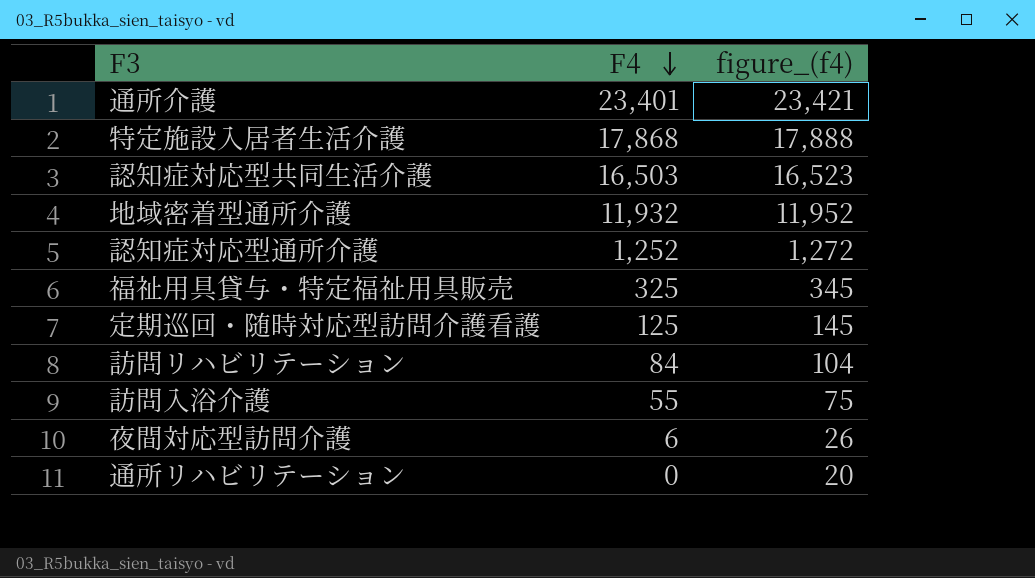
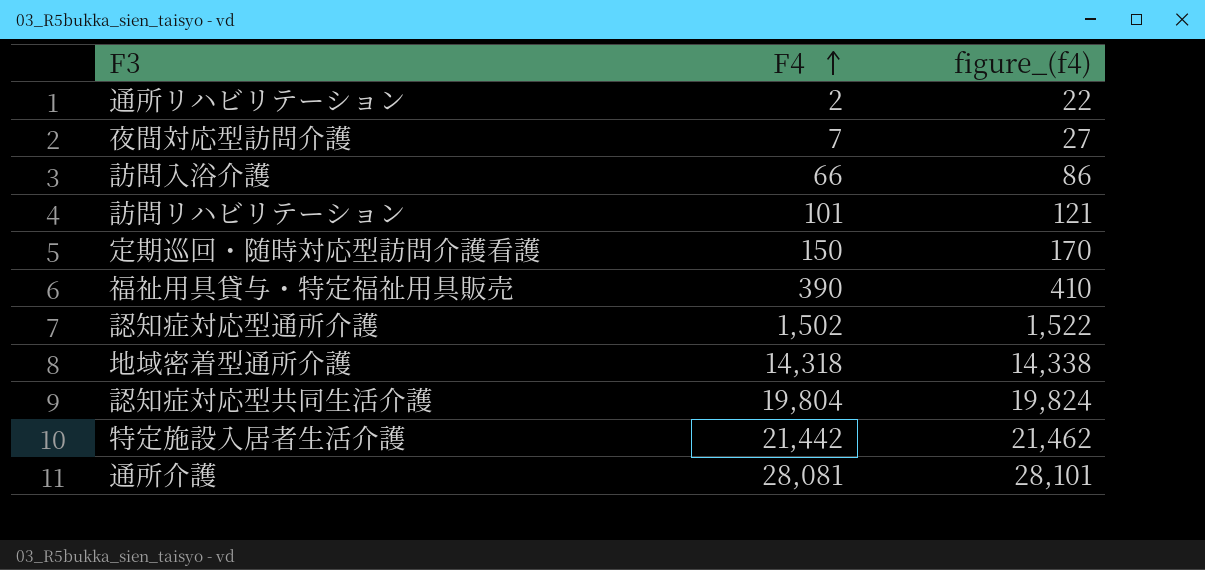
row order: F4 descending -> F4 ascending
通所リハビリテーション | F4: 0 -> 2
通所リハビリテーション | figure_(f4): 20 -> 22
夜間対応型訪問介護 | F4: 6 -> 7
夜間対応型訪問介護 | figure_(f4): 26 -> 27
訪問入浴介護 | F4: 55 -> 66
訪問入浴介護 | figure_(f4): 75 -> 86
訪問リハビリテーション | F4: 84 -> 101
訪問リハビリテーション | figure_(f4): 104 -> 121
定期巡回・随時対応型訪問介護看護 | F4: 125 -> 150
定期巡回・随時対応型訪問介護看護 | figure_(f4): 145 -> 170
福祉用具貸与・特定福祉用具販売 | F4: 325 -> 390
福祉用具貸与・特定福祉用具販売 | figure_(f4): 345 -> 410
認知症対応型通所介護 | F4: 1,252 -> 1,502
認知症対応型通所介護 | figure_(f4): 1,272 -> 1,522
地域密着型通所介護 | F4: 11,932 -> 14,318
地域密着型通所介護 | figure_(f4): 11,952 -> 14,338
認知症対応型共同生活介護 | F4: 16,503 -> 19,804
認知症対応型共同生活介護 | figure_(f4): 16,523 -> 19,824
特定施設入居者生活介護 | F4: 17,868 -> 21,442
特定施設入居者生活介護 | figure_(f4): 17,888 -> 21,462
通所介護 | F4: 23,401 -> 28,081
通所介護 | figure_(f4): 23,421 -> 28,101

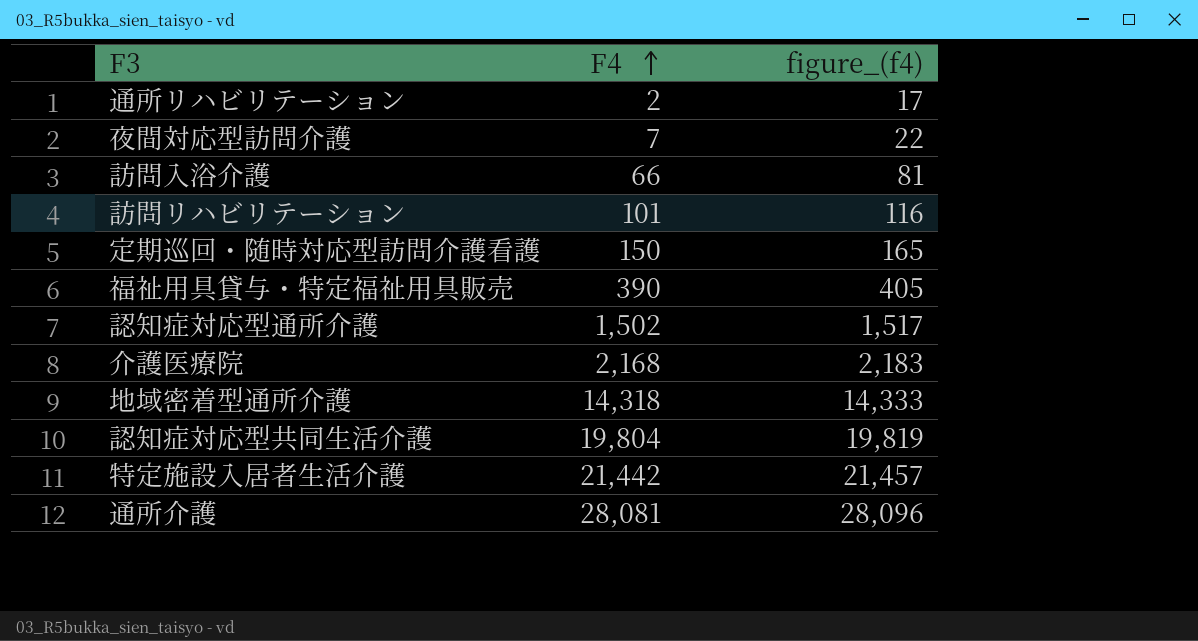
column figure_(f4) | formula: [F4] + 20 -> [F4] + 15
row 介護医療院: none -> 2,168 | 2,183

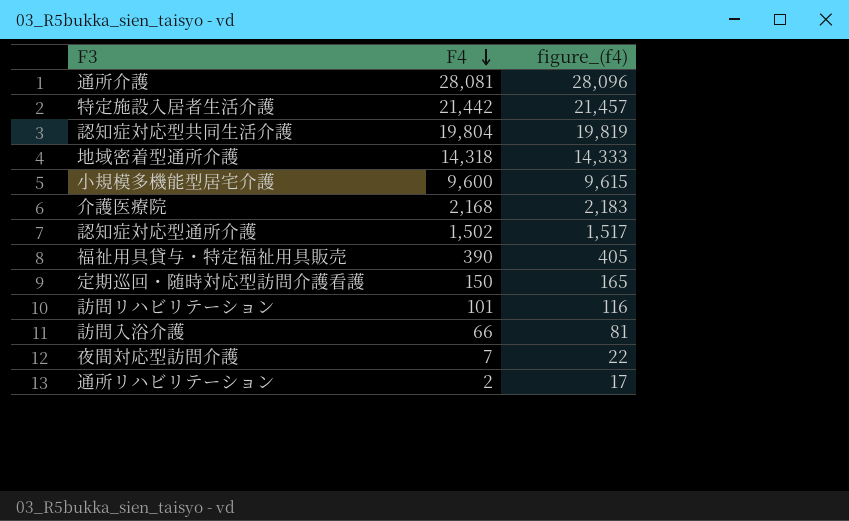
row order: F4 ascending -> F4 descending
row 小規模多機能型居宅介護: none -> 9,600 | 9,615

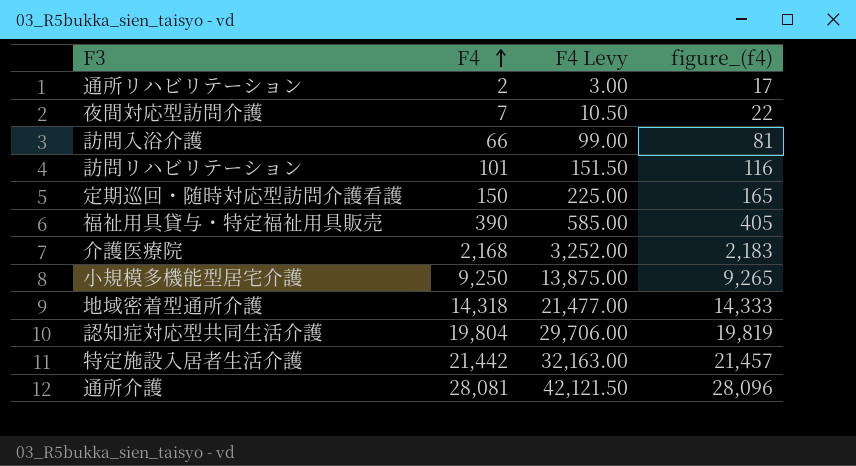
row order: F4 descending -> F4 ascending
column F4 Levy | formula: none -> [F4] * 1.5
row 認知症対応型通所介護: 1,502 | 1,517 -> none
小規模多機能型居宅介護 | F4: 9,600 -> 9,250
小規模多機能型居宅介護 | figure_(f4): 9,615 -> 9,265

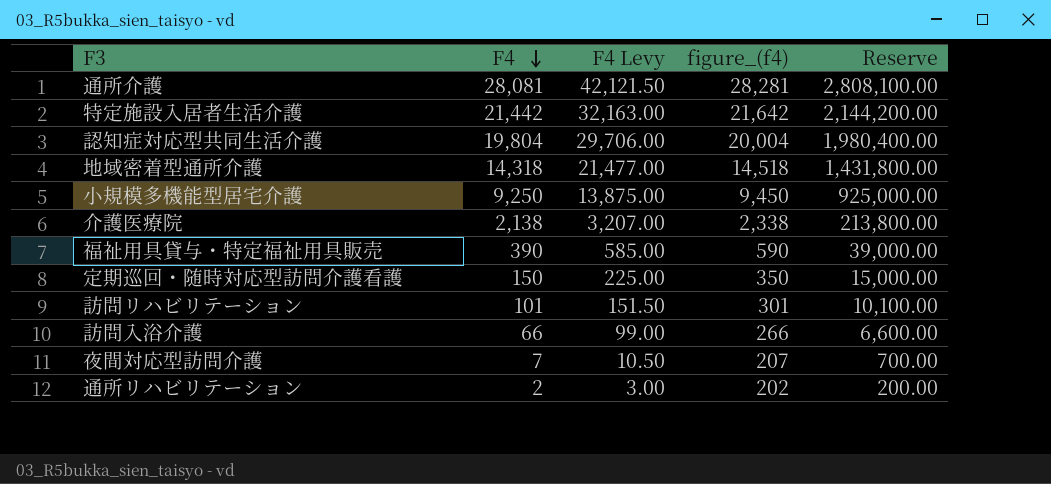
row order: F4 ascending -> F4 descending
column figure_(f4) | formula: [F4] + 15 -> [F4] + 200
column Reserve | formula: none -> [F4] * 100
介護医療院 | F4: 2,168 -> 2,138
介護医療院 | F4 Levy: 3,252.00 -> 3,207.00

